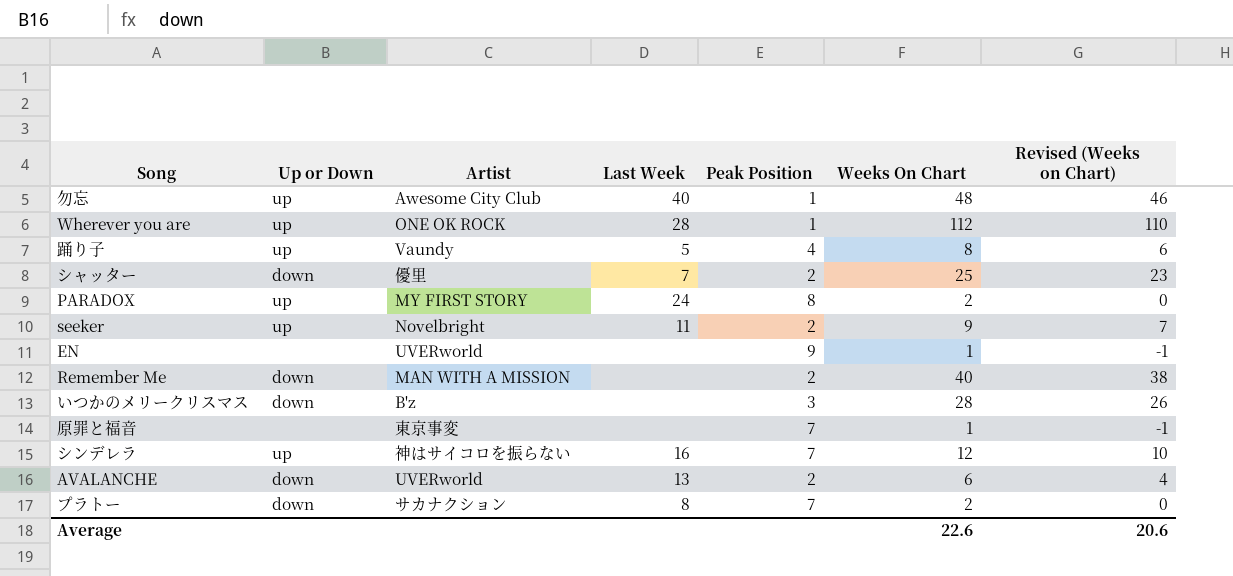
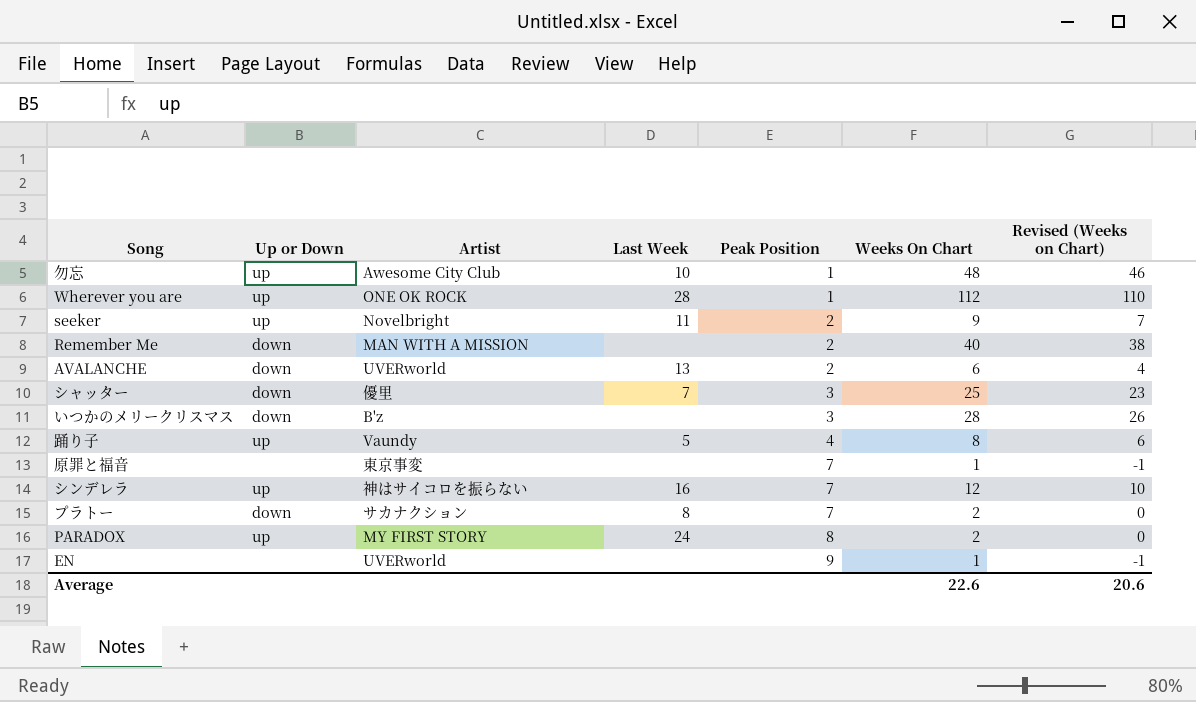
row order: none -> Peak Position ascending
勿忘 | Last Week: 40 -> 10
シャッター | Peak Position: 2 -> 3

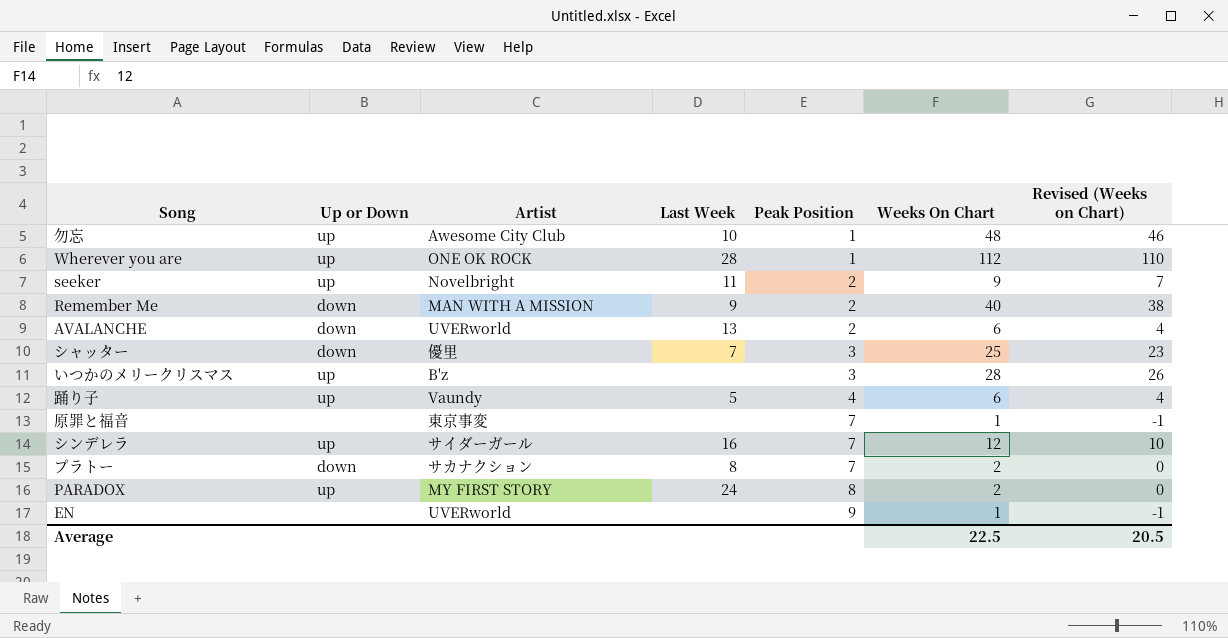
Remember Me | Last Week: none -> 9
いつかのメリークリスマス | Up or Down: down -> up
踊り子 | Weeks On Chart: 8 -> 6
踊り子 | Revised (Weeks on Chart): 6 -> 4
シンデレラ | Artist: 神はサイコロを振らない -> サイダーガール
Average | Weeks On Chart: 22.6 -> 22.5
Average | Revised (Weeks on Chart): 20.6 -> 20.5

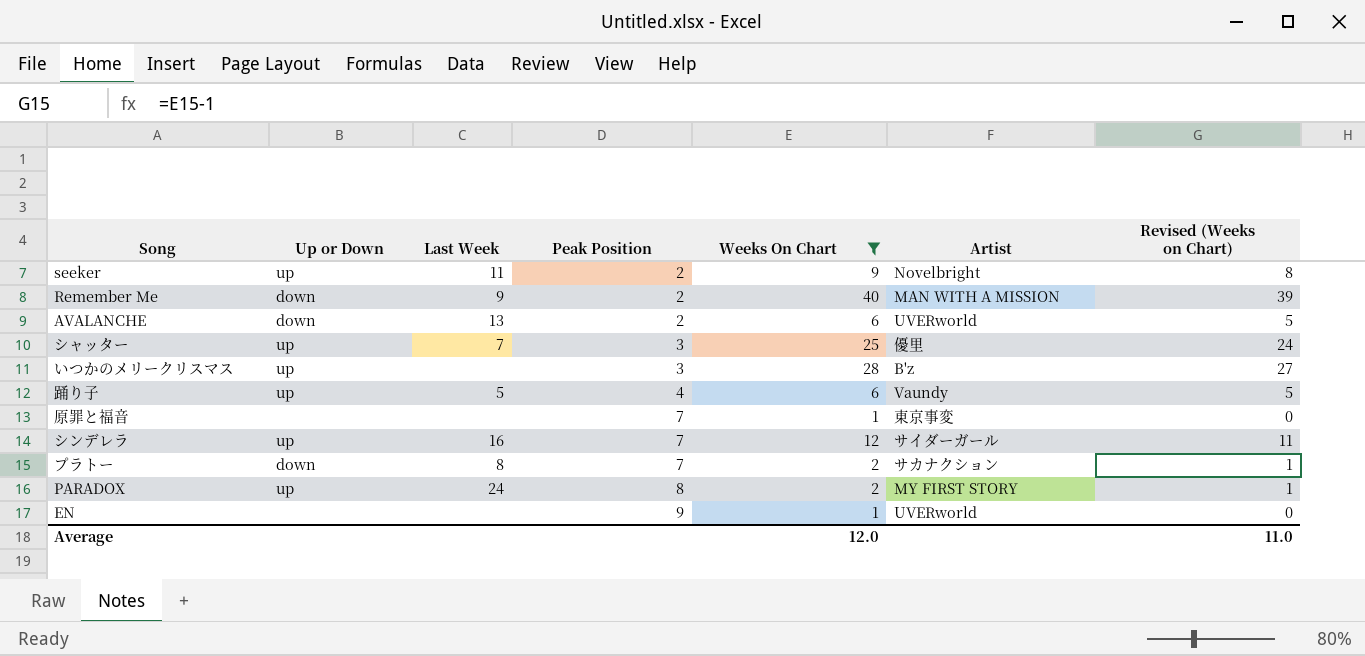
filter: none -> Weeks On Chart <= 40
column Artist | position: 3 -> 6
column Revised (Weeks on Chart) | formula: [Weeks On Chart] - 2 -> [Weeks On Chart] - 1
シャッター | Up or Down: down -> up
Average | Weeks On Chart: 22.5 -> 12.0
Average | Revised (Weeks on Chart): 20.5 -> 11.0

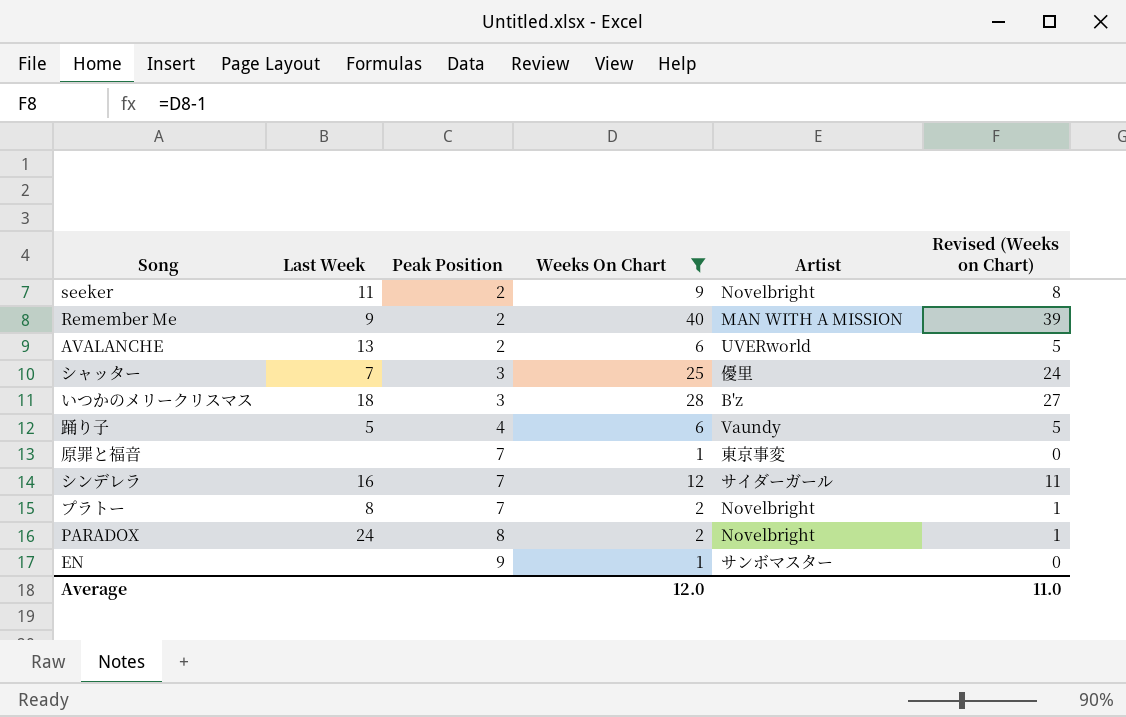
column Up or Down | position: 2 -> none
いつかのメリークリスマス | Last Week: none -> 18
プラトー | Artist: サカナクション -> Novelbright
PARADOX | Artist: MY FIRST STORY -> Novelbright
EN | Artist: UVERworld -> サンボマスター

